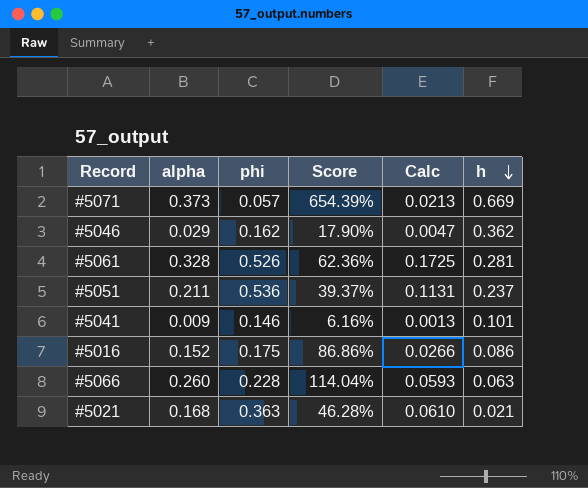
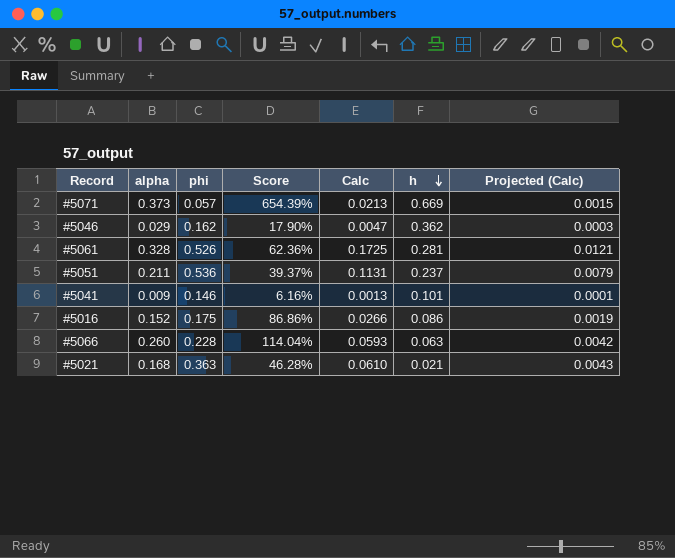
column Projected (Calc) | formula: none -> [Calc] * 0.07

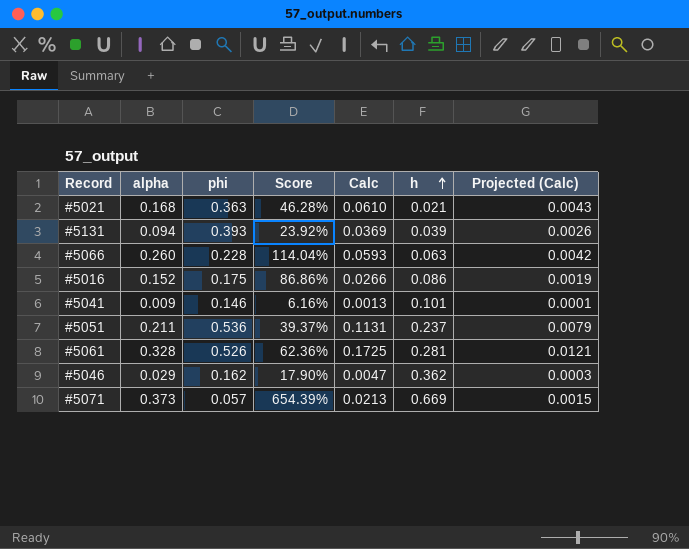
row order: h descending -> h ascending
row #5131: none -> 0.094 | 0.393 | 23.92% | 0.0369 | 0.039 | 0.0026

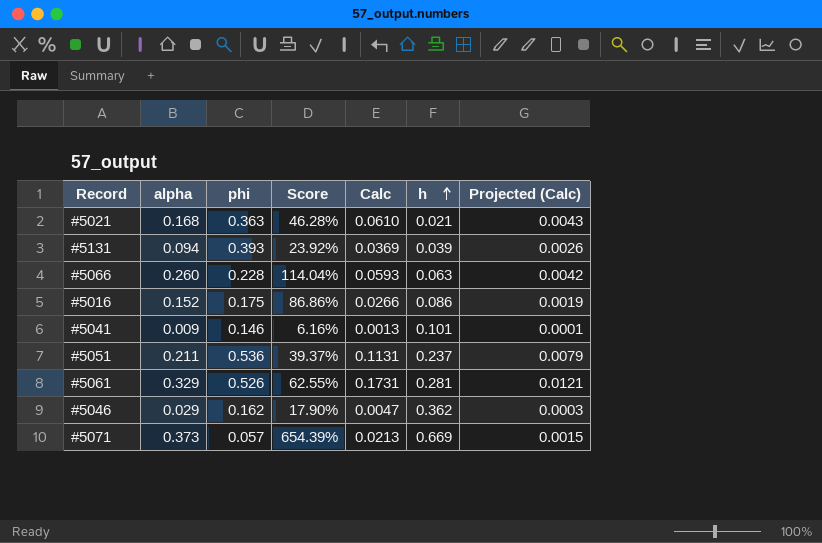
#5061 | alpha: 0.328 -> 0.329
#5061 | Score: 62.36% -> 62.55%
#5061 | Calc: 0.1725 -> 0.1731

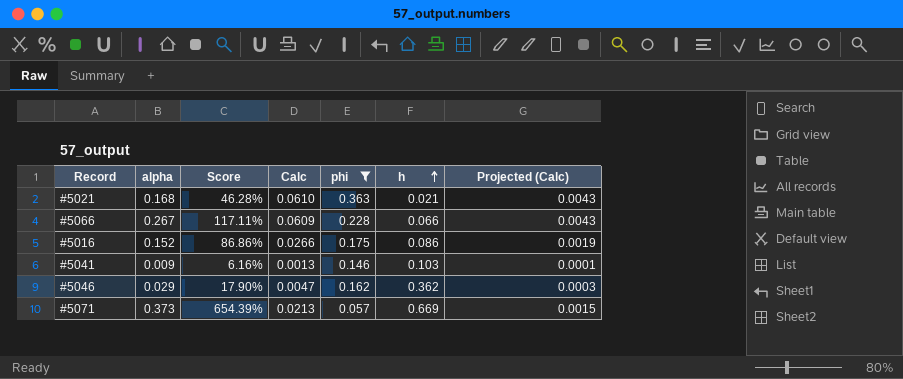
filter: none -> phi <= 0.363
column phi | position: 3 -> 5
#5066 | alpha: 0.260 -> 0.267
#5066 | Score: 114.04% -> 117.11%
#5066 | Calc: 0.0593 -> 0.0609
#5066 | h: 0.063 -> 0.066
#5066 | Projected (Calc): 0.0042 -> 0.0043
#5041 | h: 0.101 -> 0.103

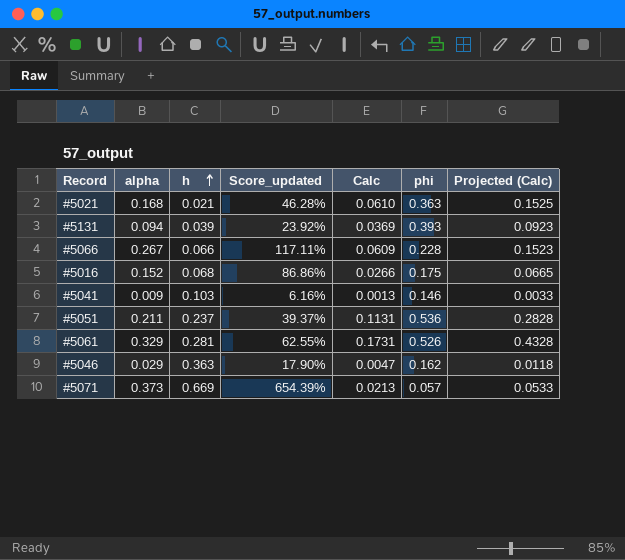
filter: phi <= 0.363 -> none
column h | position: 6 -> 3
column name: Score -> Score_updated
column Projected (Calc) | formula: [Calc] * 0.07 -> [Calc] * 2.5
#5016 | h: 0.086 -> 0.068
#5046 | h: 0.362 -> 0.363

